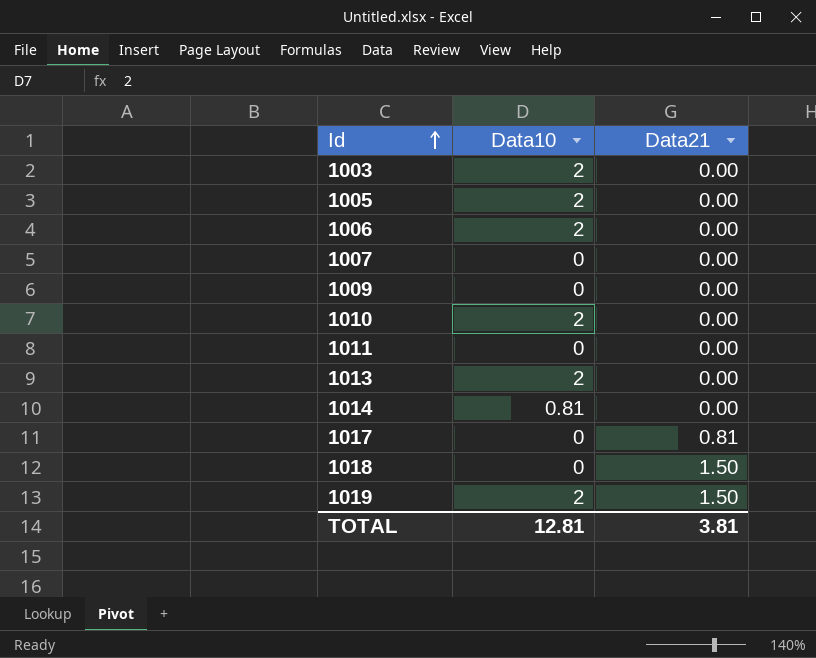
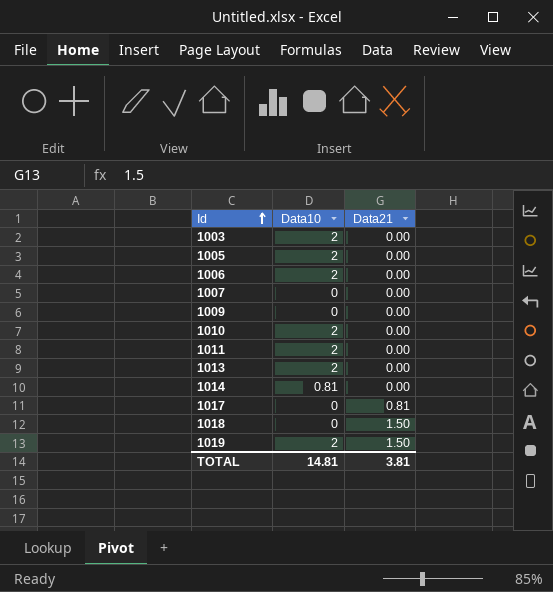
1011 | Data10: 0 -> 2
TOTAL | Data10: 12.81 -> 14.81

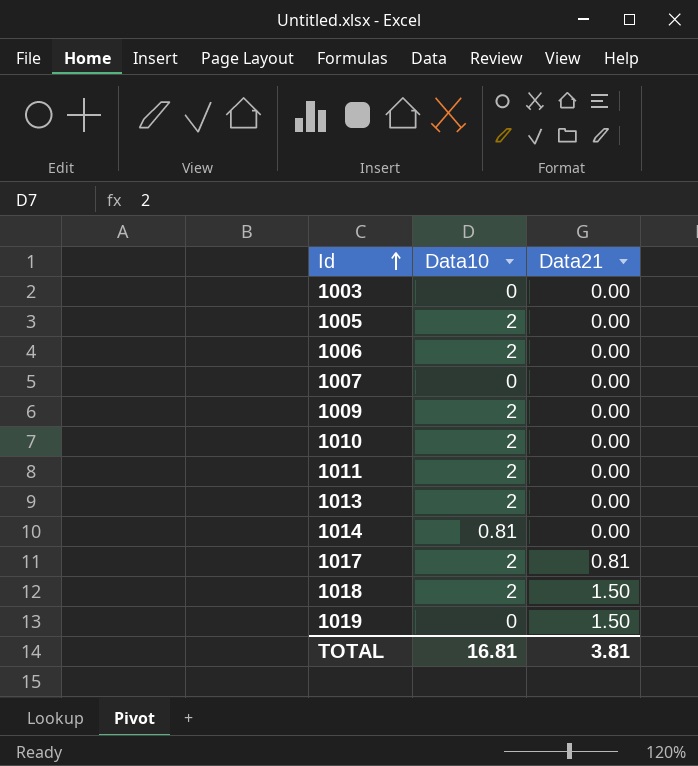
1003 | Data10: 2 -> 0
1009 | Data10: 0 -> 2
1017 | Data10: 0 -> 2
1018 | Data10: 0 -> 2
1019 | Data10: 2 -> 0
TOTAL | Data10: 14.81 -> 16.81

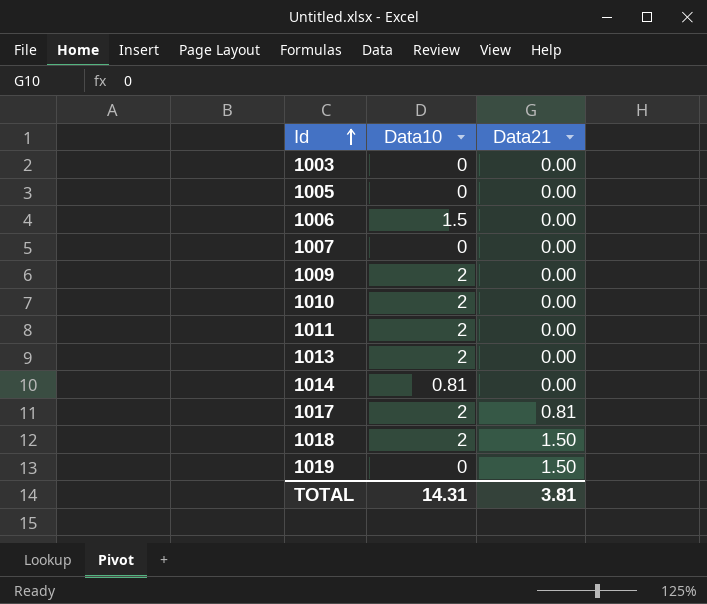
1005 | Data10: 2 -> 0
1006 | Data10: 2 -> 1.5
TOTAL | Data10: 16.81 -> 14.31

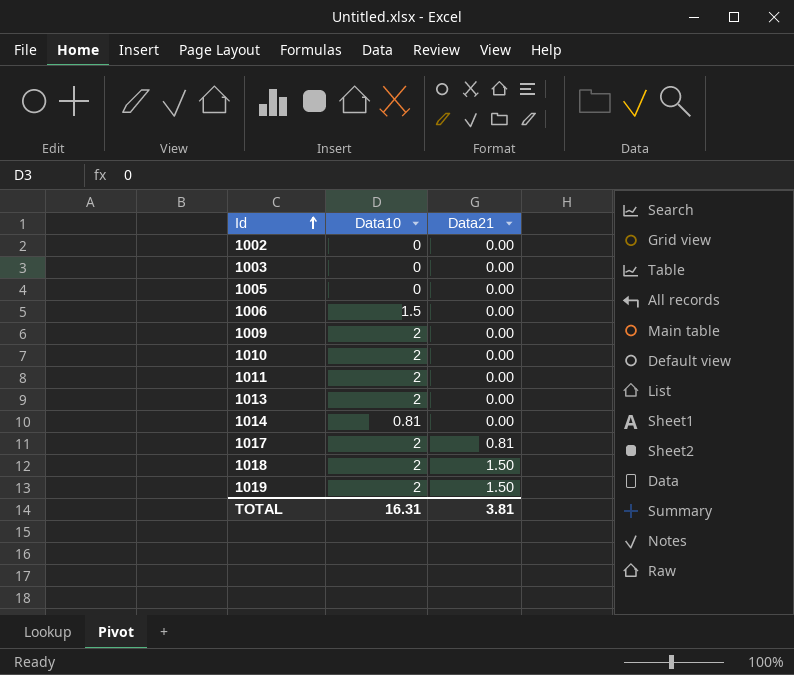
row 1007: 0 | 0.00 -> none
row 1002: none -> 0 | 0.00
1019 | Data10: 0 -> 2
TOTAL | Data10: 14.31 -> 16.31

